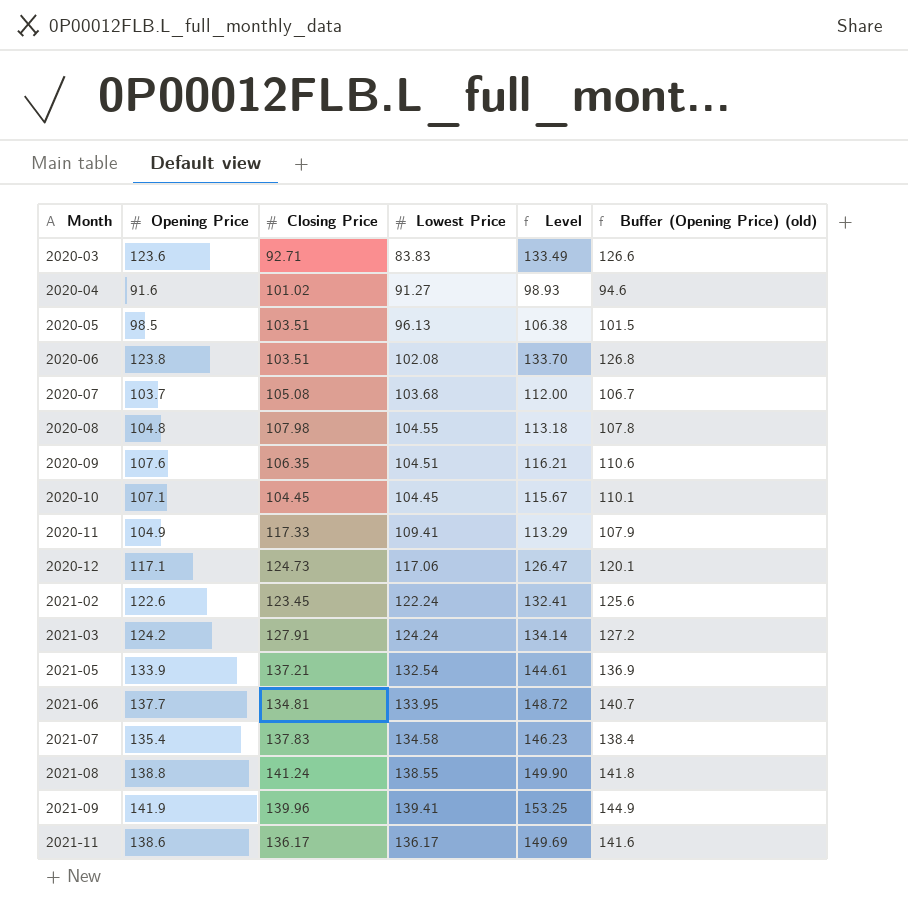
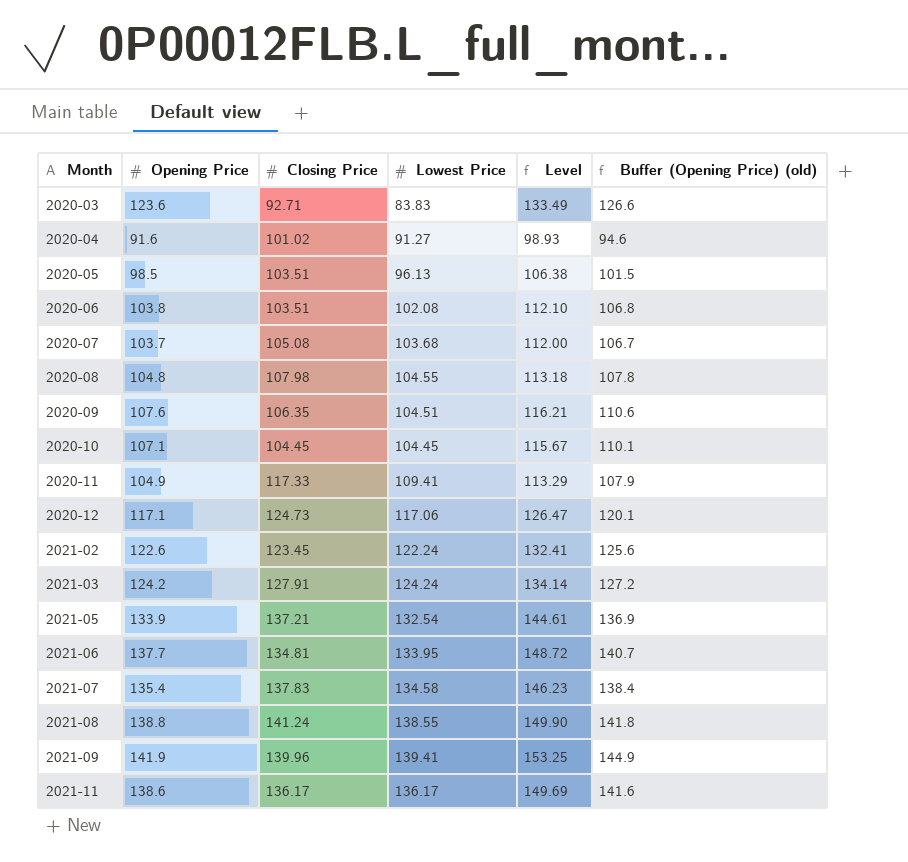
2020-06 | Opening Price: 123.8 -> 103.8
2020-06 | Level: 133.70 -> 112.10
2020-06 | Buffer (Opening Price) (old): 126.8 -> 106.8

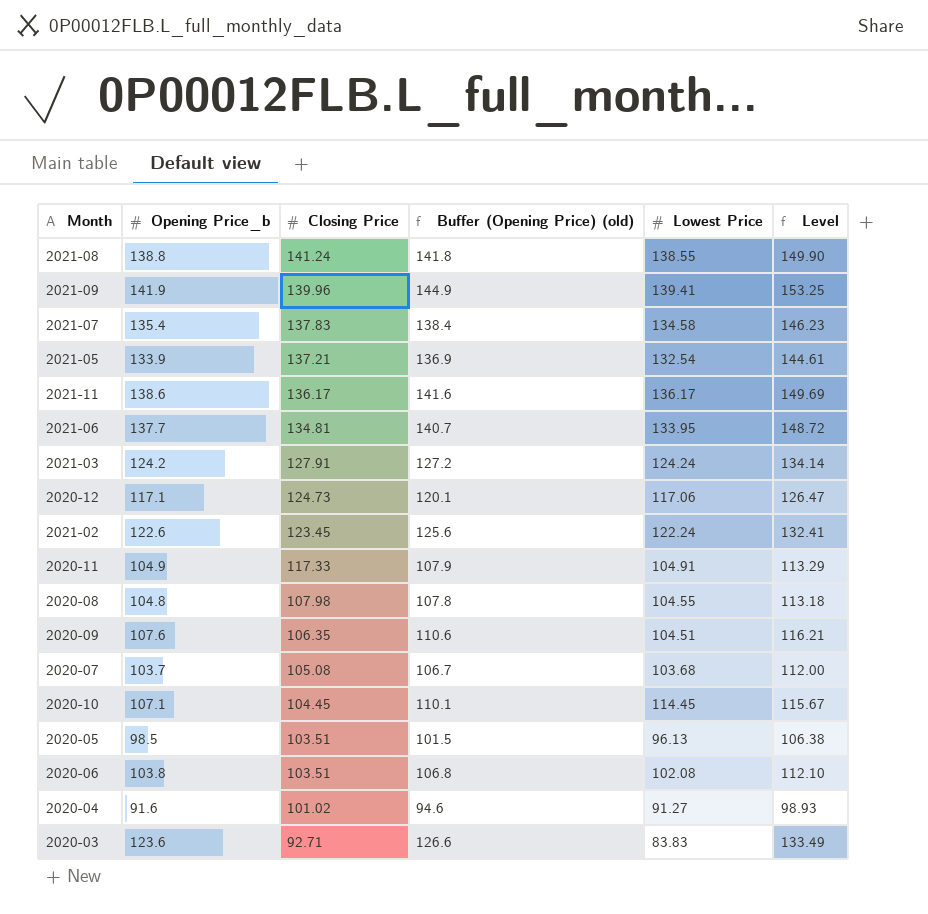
row order: Month ascending -> Closing Price descending
column name: Opening Price -> Opening Price_b
column Buffer (Opening Price) (old) | position: 6 -> 4
2020-11 | Lowest Price: 109.41 -> 104.91
2020-10 | Lowest Price: 104.45 -> 114.45

